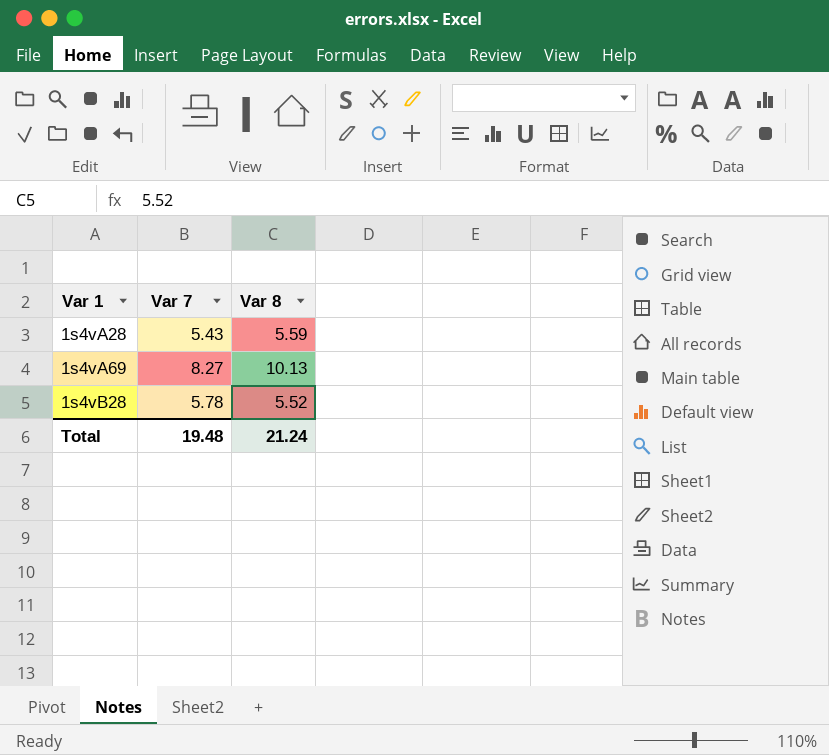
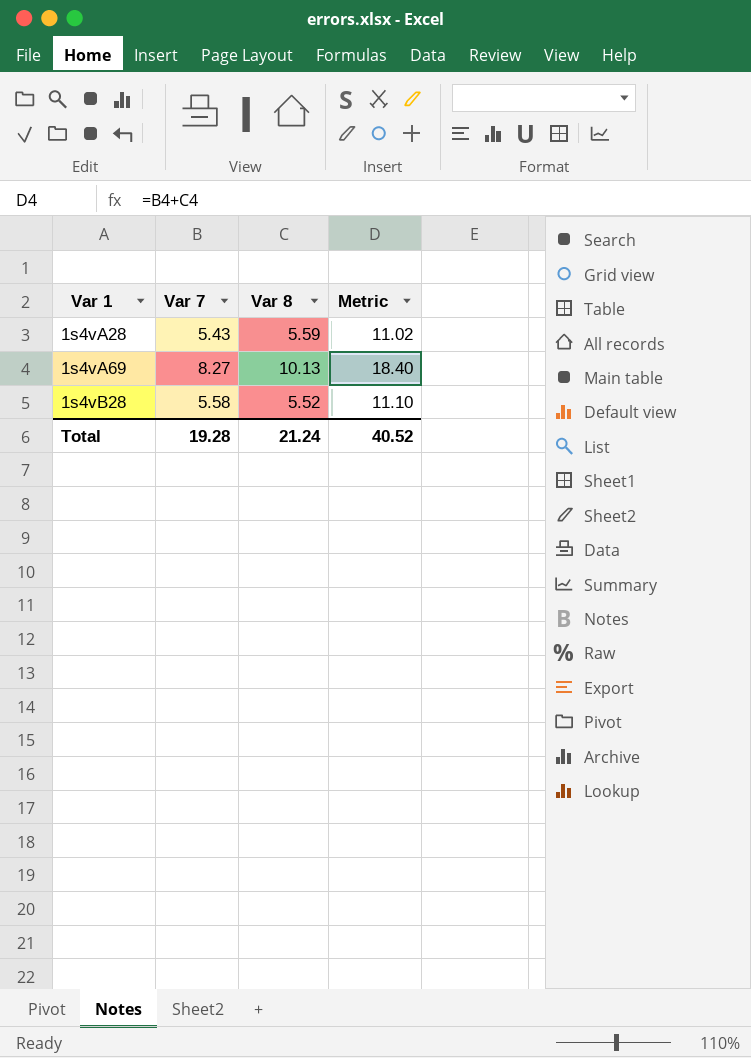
column Metric | formula: none -> [Var 7] + [Var 8]
1s4vB28 | Var 7: 5.78 -> 5.58
Total | Var 7: 19.48 -> 19.28

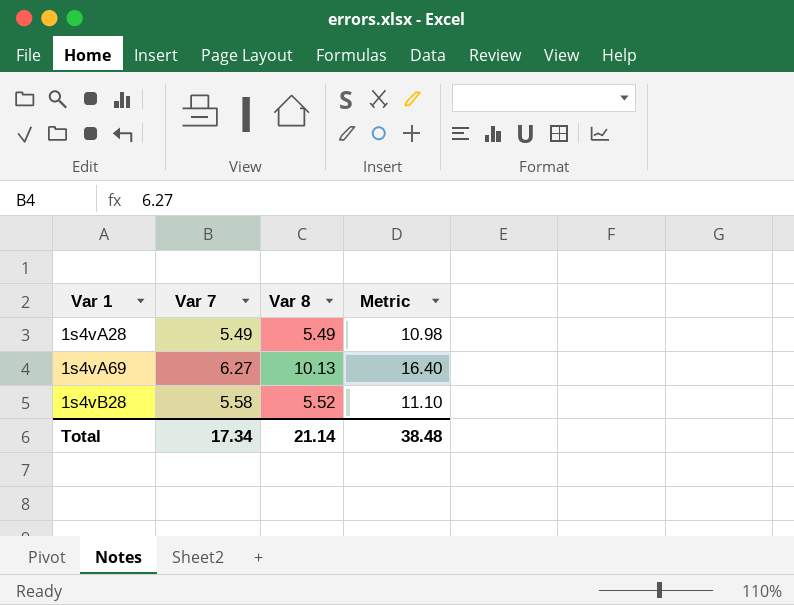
1s4vA28 | Var 7: 5.43 -> 5.49
1s4vA28 | Var 8: 5.59 -> 5.49
1s4vA28 | Metric: 11.02 -> 10.98
1s4vA69 | Var 7: 8.27 -> 6.27
1s4vA69 | Metric: 18.40 -> 16.40
Total | Var 7: 19.28 -> 17.34
Total | Var 8: 21.24 -> 21.14
Total | Metric: 40.52 -> 38.48

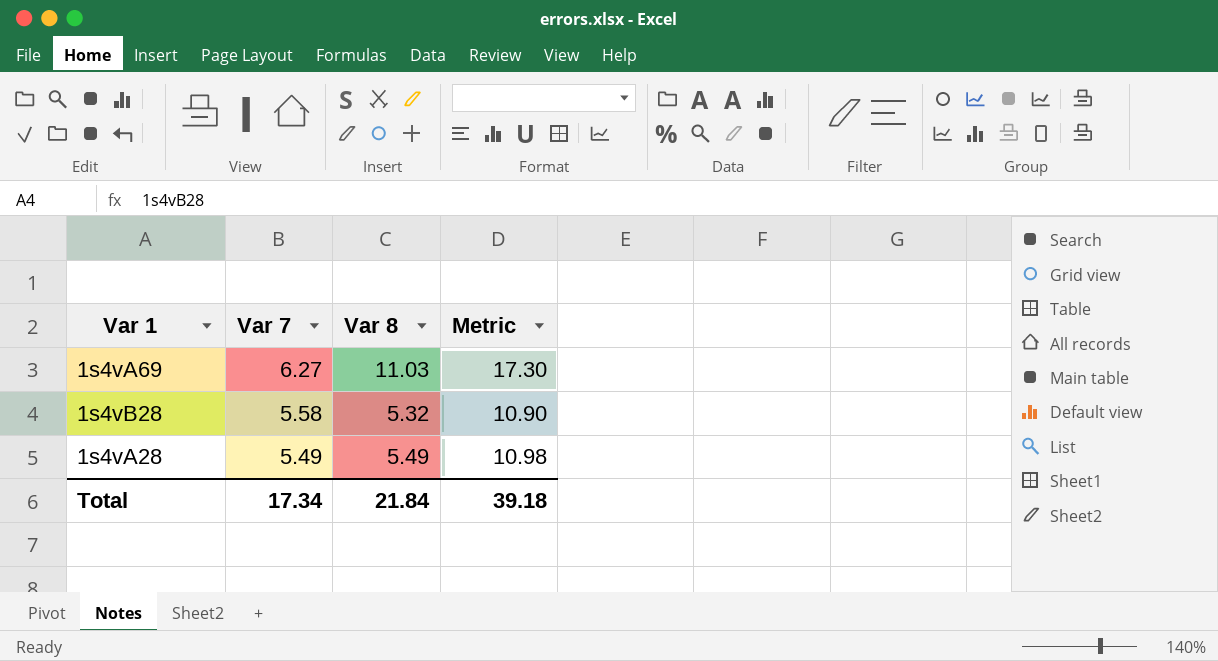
row order: Var 1 ascending -> Var 7 descending
1s4vA69 | Var 8: 10.13 -> 11.03
1s4vA69 | Metric: 16.40 -> 17.30
1s4vB28 | Var 8: 5.52 -> 5.32
1s4vB28 | Metric: 11.10 -> 10.90
Total | Var 8: 21.14 -> 21.84
Total | Metric: 38.48 -> 39.18

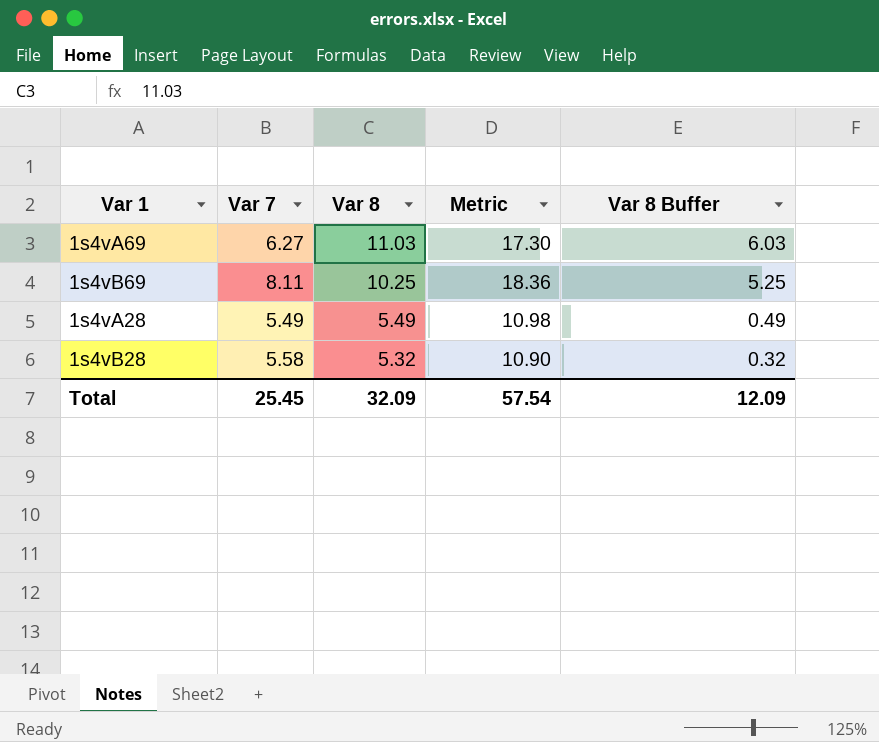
row order: Var 7 descending -> Var 8 descending
column Var 8 Buffer | formula: none -> [Var 8] - 5
row 1s4vB69: none -> 8.11 | 10.25 | 18.36 | 5.25
Total | Var 7: 17.34 -> 25.45
Total | Var 8: 21.84 -> 32.09
Total | Metric: 39.18 -> 57.54

